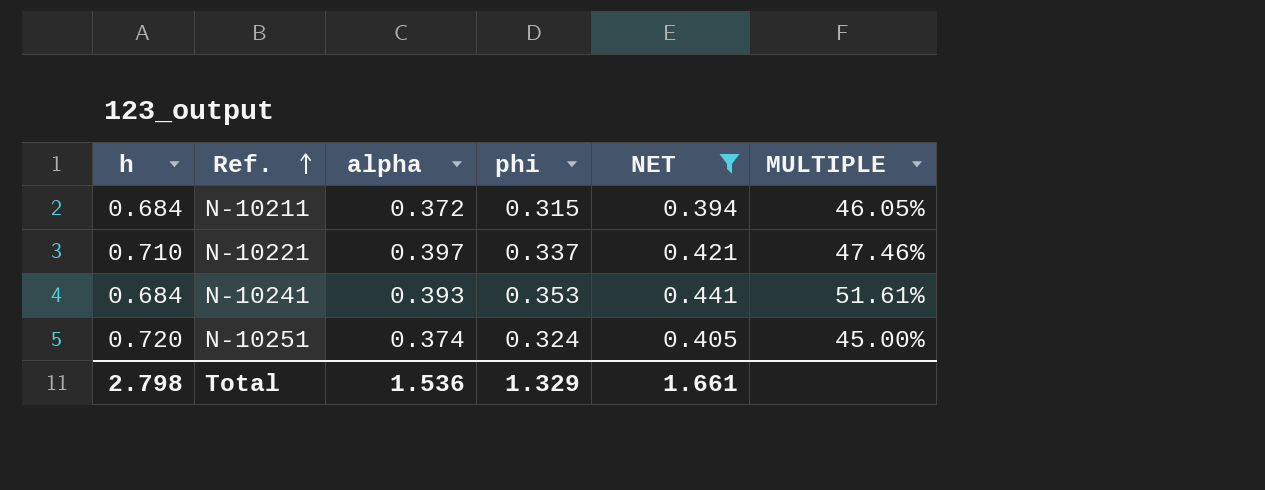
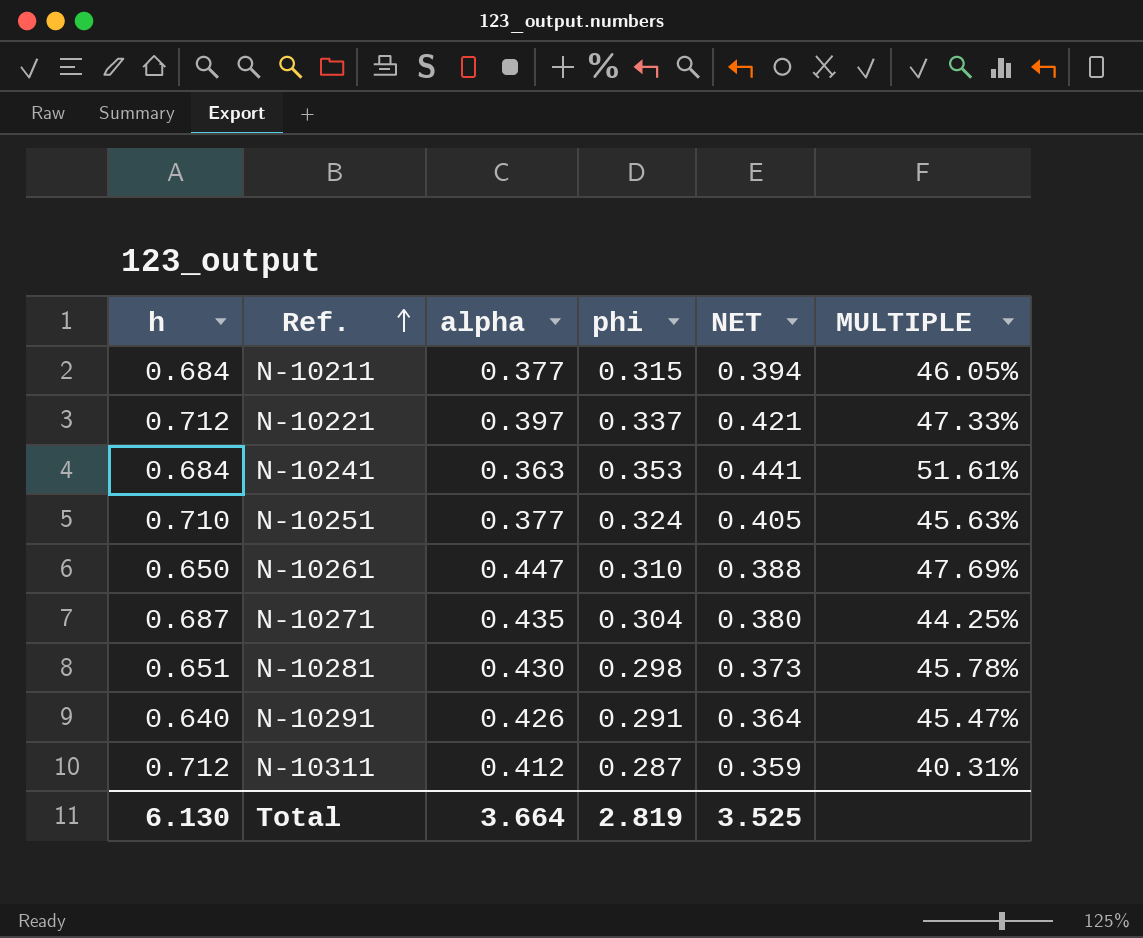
filter: NET >= 0.394 -> none
N-10211 | alpha: 0.372 -> 0.377
N-10221 | h: 0.710 -> 0.712
N-10221 | MULTIPLE: 47.46% -> 47.33%
N-10241 | alpha: 0.393 -> 0.363
N-10251 | h: 0.720 -> 0.710
N-10251 | alpha: 0.374 -> 0.377
N-10251 | MULTIPLE: 45.00% -> 45.63%
Total | h: 2.798 -> 6.130
Total | alpha: 1.536 -> 3.664
Total | phi: 1.329 -> 2.819
Total | NET: 1.661 -> 3.525

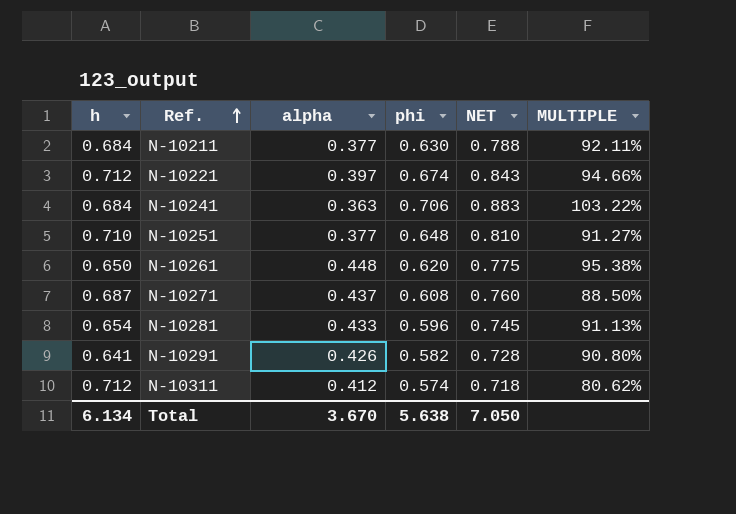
N-10211 | phi: 0.315 -> 0.630
N-10211 | NET: 0.394 -> 0.788
N-10211 | MULTIPLE: 46.05% -> 92.11%
N-10221 | phi: 0.337 -> 0.674
N-10221 | NET: 0.421 -> 0.843
N-10221 | MULTIPLE: 47.33% -> 94.66%
N-10241 | phi: 0.353 -> 0.706
N-10241 | NET: 0.441 -> 0.883
N-10241 | MULTIPLE: 51.61% -> 103.22%
N-10251 | phi: 0.324 -> 0.648
N-10251 | NET: 0.405 -> 0.810
N-10251 | MULTIPLE: 45.63% -> 91.27%
N-10261 | alpha: 0.447 -> 0.448
N-10261 | phi: 0.310 -> 0.620
N-10261 | NET: 0.388 -> 0.775
N-10261 | MULTIPLE: 47.69% -> 95.38%
N-10271 | alpha: 0.435 -> 0.437
N-10271 | phi: 0.304 -> 0.608
N-10271 | NET: 0.380 -> 0.760
N-10271 | MULTIPLE: 44.25% -> 88.50%
N-10281 | h: 0.651 -> 0.654
N-10281 | alpha: 0.430 -> 0.433
N-10281 | phi: 0.298 -> 0.596
N-10281 | NET: 0.373 -> 0.745
N-10281 | MULTIPLE: 45.78% -> 91.13%
N-10291 | h: 0.640 -> 0.641
N-10291 | phi: 0.291 -> 0.582
N-10291 | NET: 0.364 -> 0.728
N-10291 | MULTIPLE: 45.47% -> 90.80%
N-10311 | phi: 0.287 -> 0.574
N-10311 | NET: 0.359 -> 0.718
N-10311 | MULTIPLE: 40.31% -> 80.62%
Total | h: 6.130 -> 6.134
Total | alpha: 3.664 -> 3.670
Total | phi: 2.819 -> 5.638
Total | NET: 3.525 -> 7.050

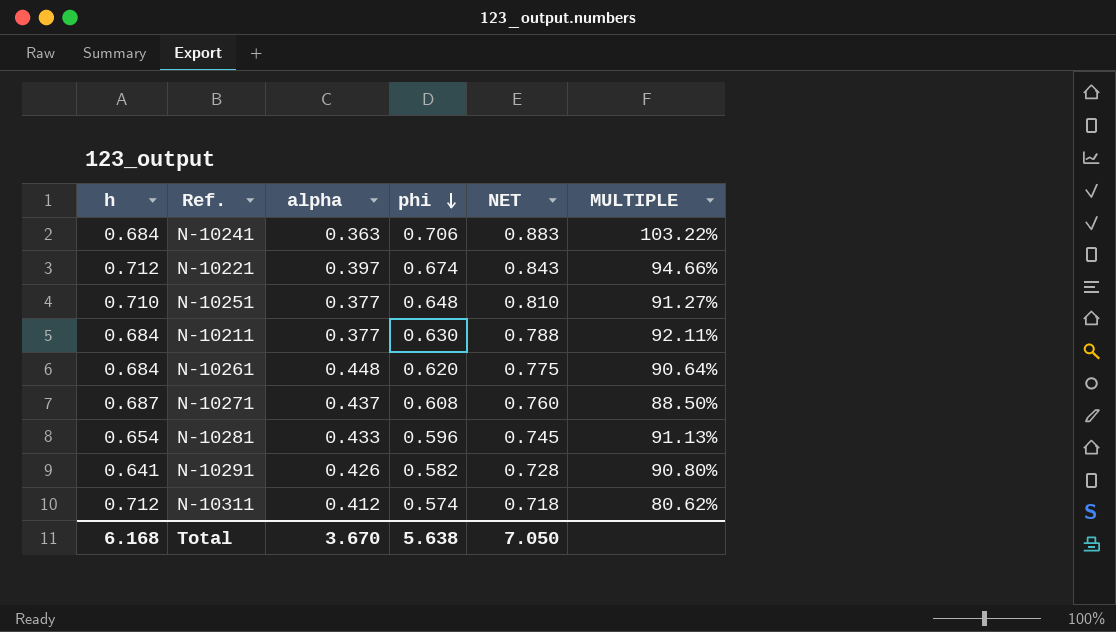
row order: Ref. ascending -> phi descending
N-10261 | h: 0.650 -> 0.684
N-10261 | MULTIPLE: 95.38% -> 90.64%
Total | h: 6.134 -> 6.168

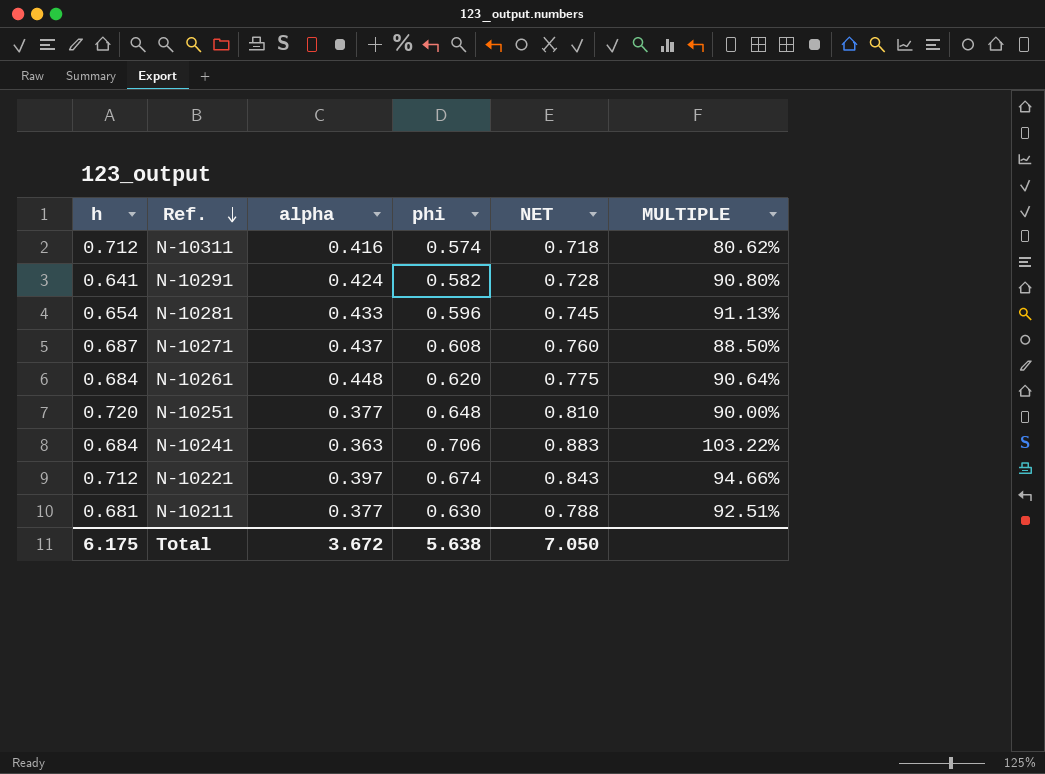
row order: phi descending -> Ref. descending
N-10311 | alpha: 0.412 -> 0.416
N-10291 | alpha: 0.426 -> 0.424
N-10251 | h: 0.710 -> 0.720
N-10251 | MULTIPLE: 91.27% -> 90.00%
N-10211 | h: 0.684 -> 0.681
N-10211 | MULTIPLE: 92.11% -> 92.51%
Total | h: 6.168 -> 6.175
Total | alpha: 3.670 -> 3.672

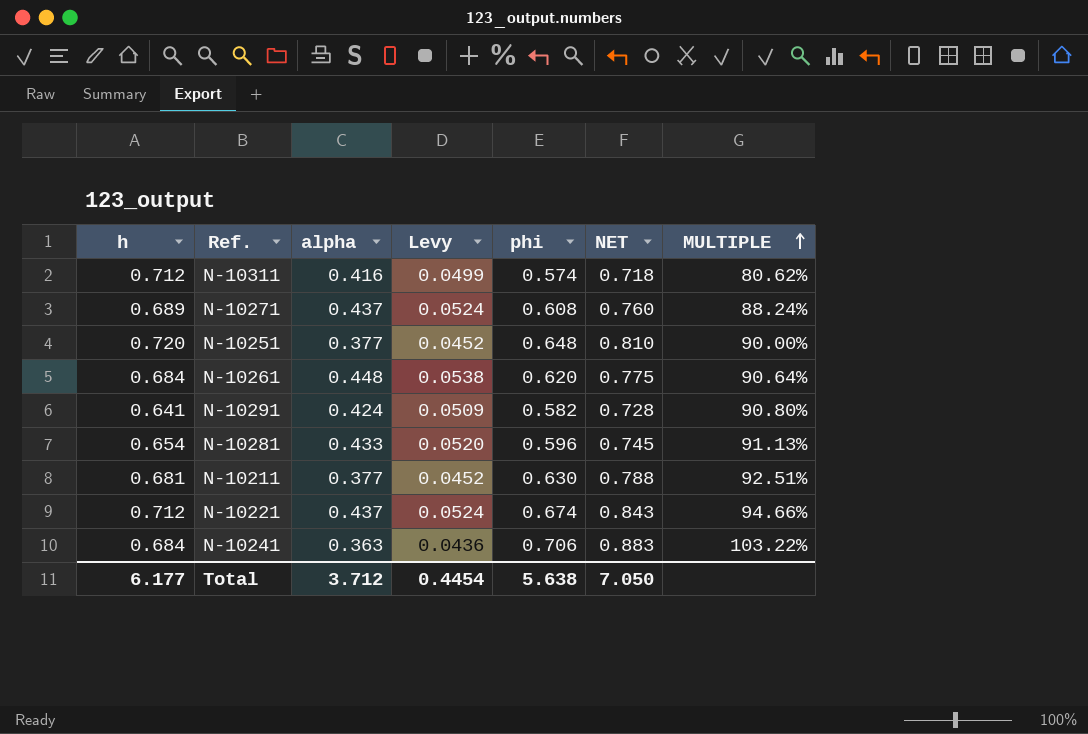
row order: Ref. descending -> MULTIPLE ascending
column Levy | formula: none -> [alpha] * 0.12
N-10271 | h: 0.687 -> 0.689
N-10271 | MULTIPLE: 88.50% -> 88.24%
N-10221 | alpha: 0.397 -> 0.437
Total | h: 6.175 -> 6.177
Total | alpha: 3.672 -> 3.712

